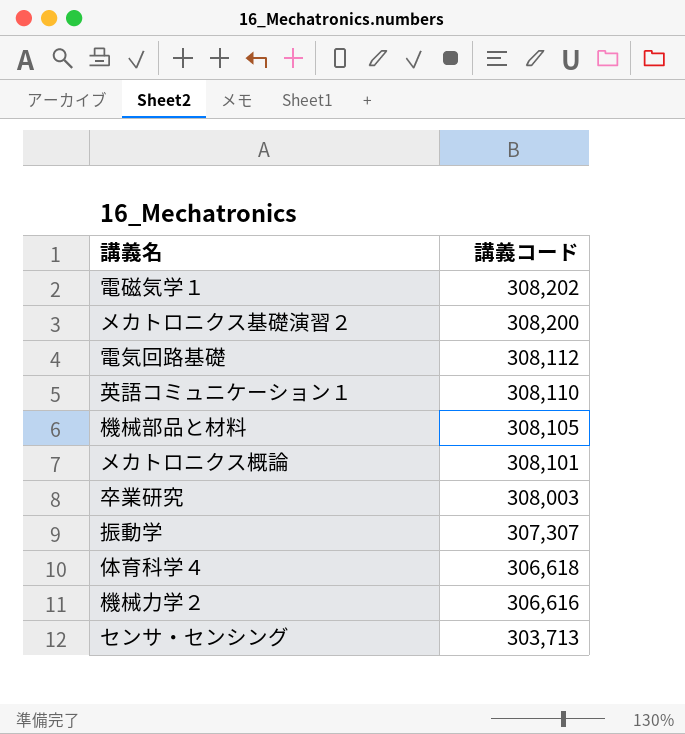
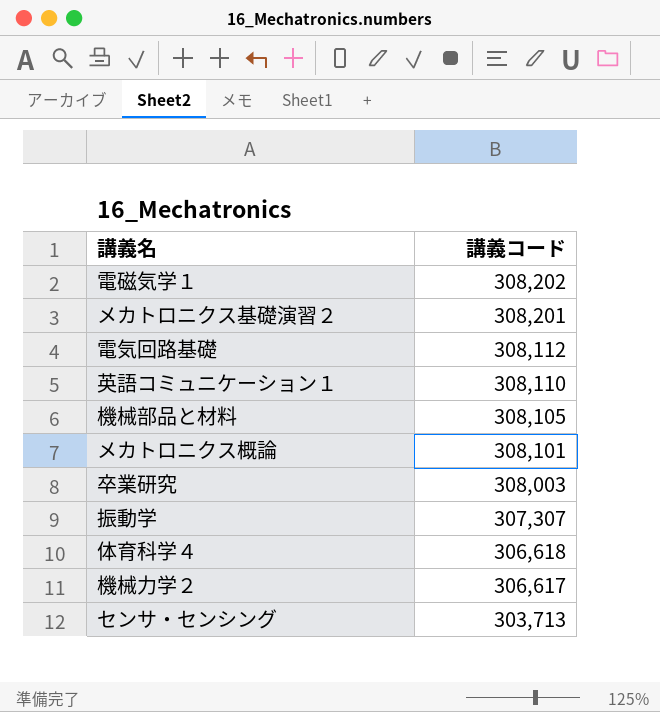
メカトロニクス基礎演習２ | 講義コード: 308,200 -> 308,201
機械力学２ | 講義コード: 306,616 -> 306,617

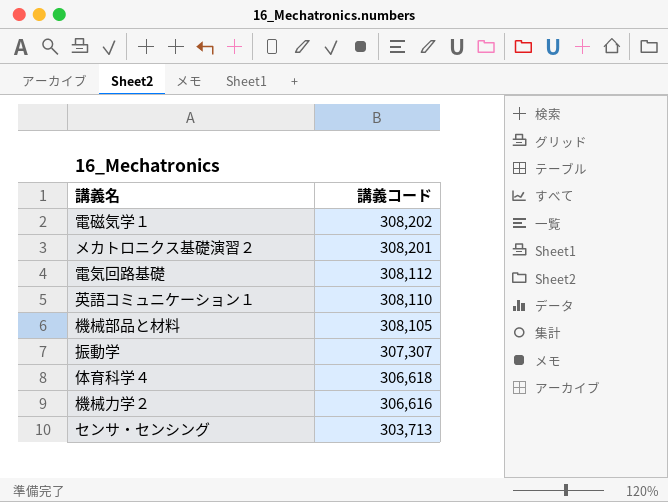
row メカトロニクス概論: 308,101 -> none
row 卒業研究: 308,003 -> none
機械力学２ | 講義コード: 306,617 -> 306,616

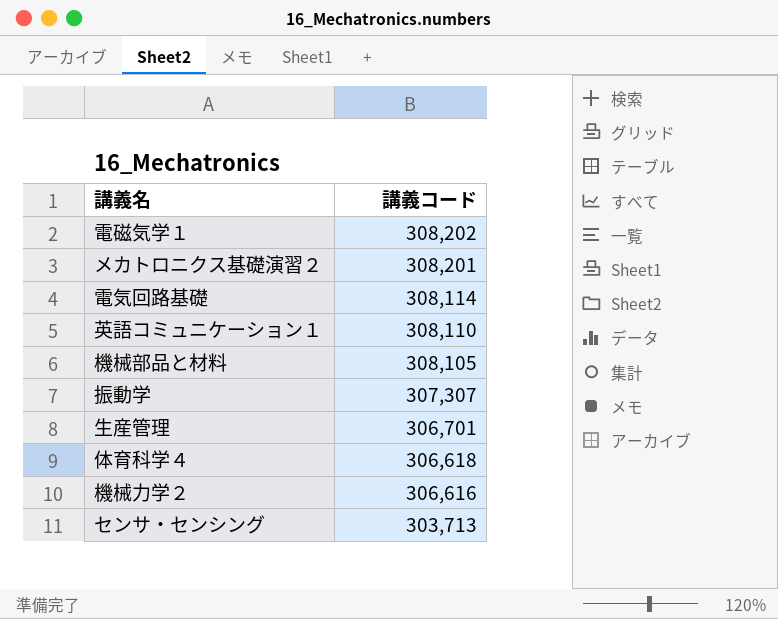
電気回路基礎 | 講義コード: 308,112 -> 308,114
row 生産管理: none -> 306,701

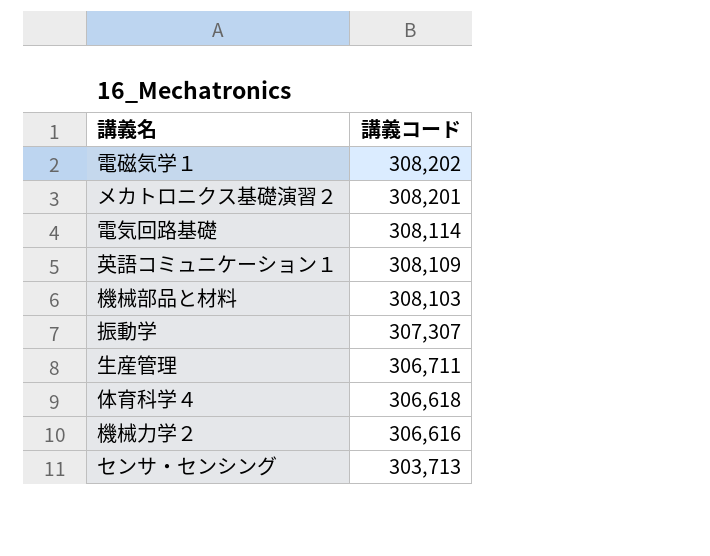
英語コミュニケーション１ | 講義コード: 308,110 -> 308,109
機械部品と材料 | 講義コード: 308,105 -> 308,103
生産管理 | 講義コード: 306,701 -> 306,711

